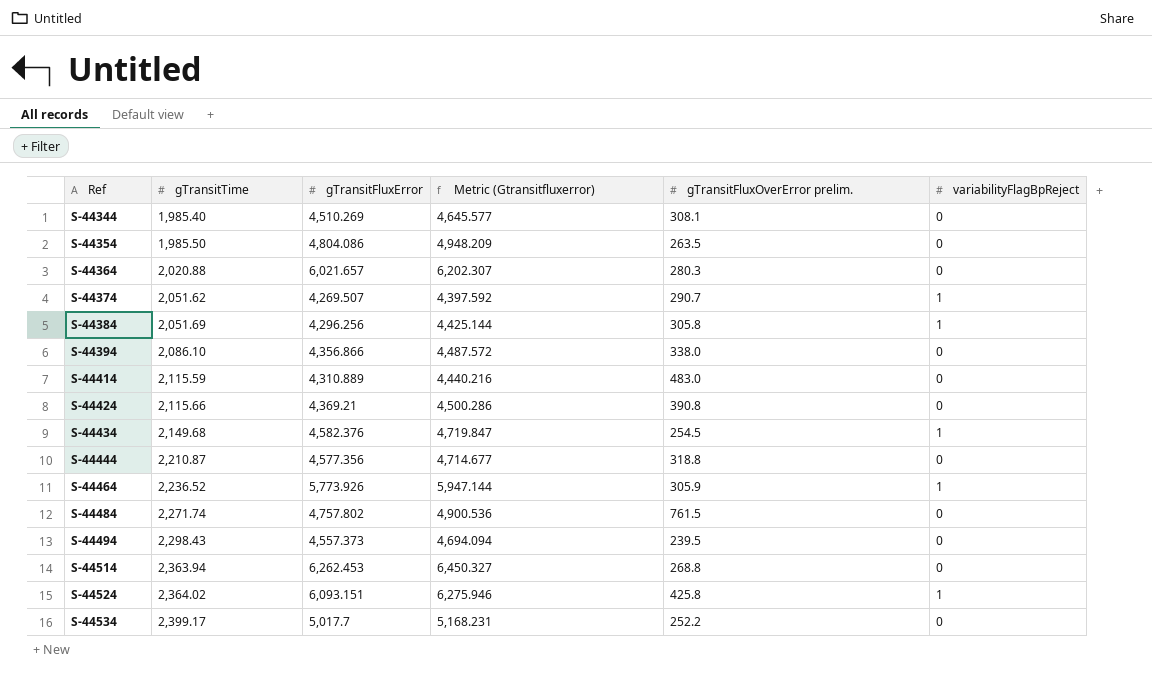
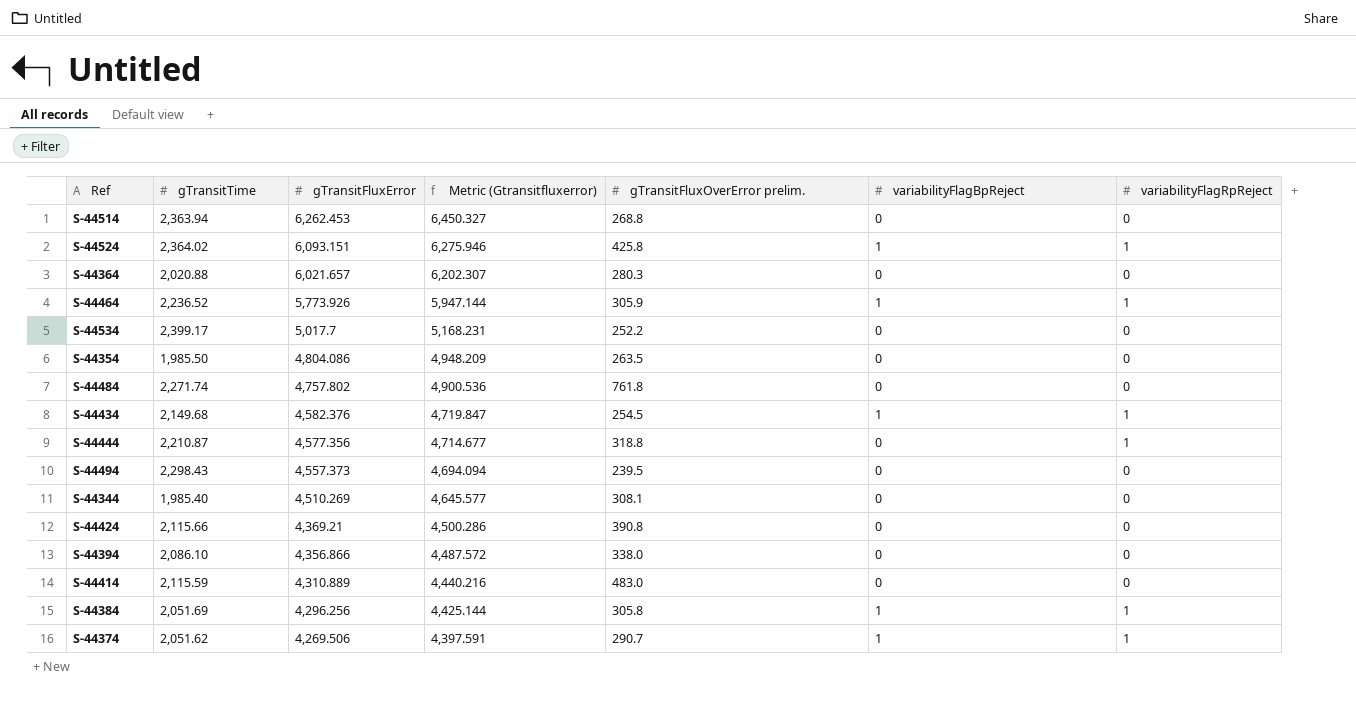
row order: Ref ascending -> gTransitFluxError descending
column variabilityFlagRpReject | position: none -> 7
S-44484 | gTransitFluxOverError prelim.: 761.5 -> 761.8
S-44374 | gTransitFluxError: 4,269.507 -> 4,269.506
S-44374 | Metric (Gtransitfluxerror): 4,397.592 -> 4,397.591

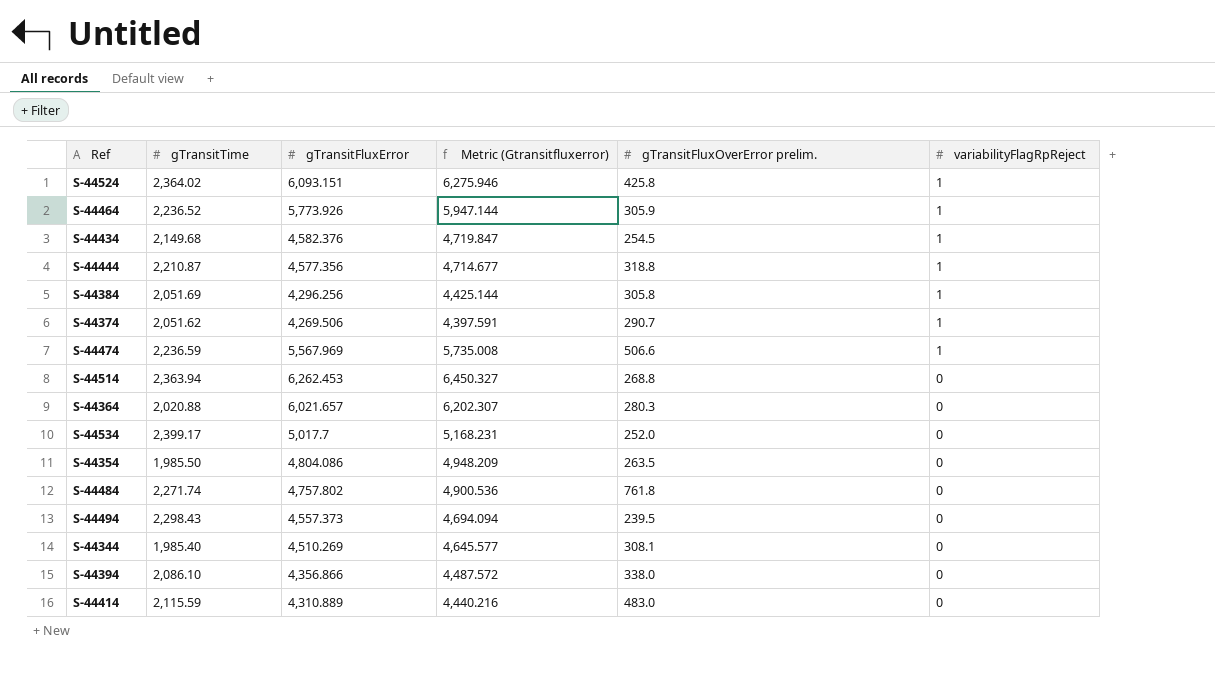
row order: gTransitFluxError descending -> variabilityFlagRpReject descending
column variabilityFlagBpReject | position: 6 -> none
row S-44424: 2,115.66 | 4,369.21 | 4,500.286 | 390.8 | 0 | 0 -> none
row S-44474: none -> 2,236.59 | 5,567.969 | 5,735.008 | 506.6 | 1
S-44534 | gTransitFluxOverError prelim.: 252.2 -> 252.0

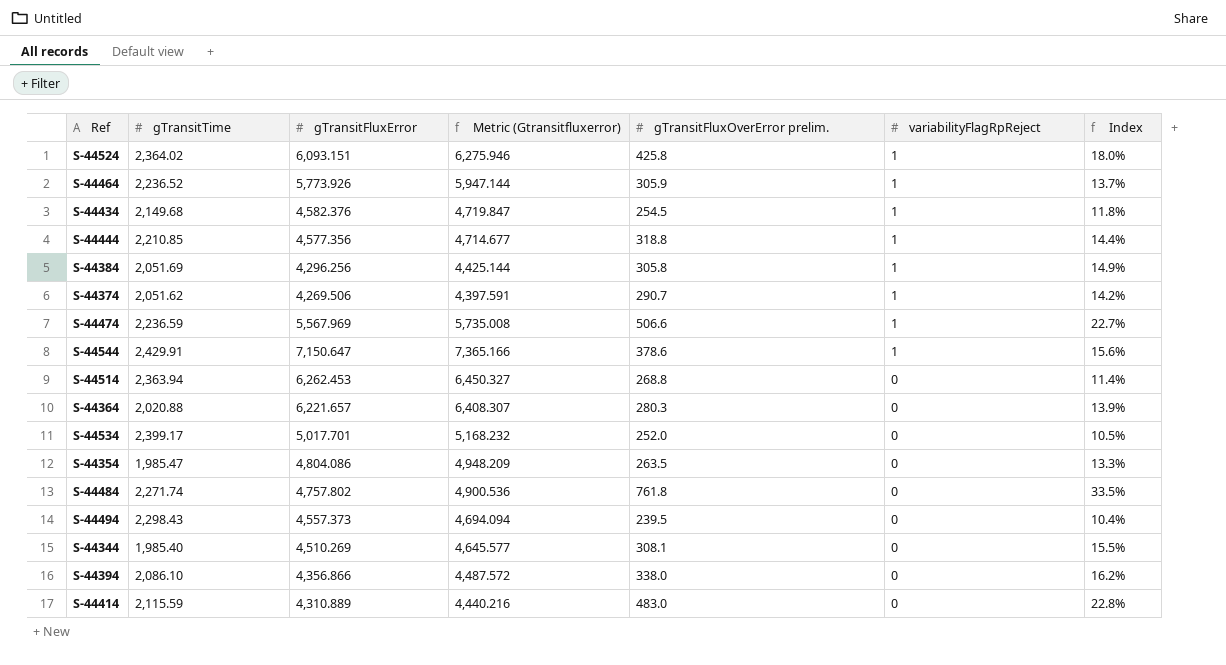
column Index | formula: none -> [gTransitFluxOverError prelim.] / [gTransitTime]
S-44444 | gTransitTime: 2,210.87 -> 2,210.85
row S-44544: none -> 2,429.91 | 7,150.647 | 7,365.166 | 378.6 | 1 | 15.6%
S-44364 | gTransitFluxError: 6,021.657 -> 6,221.657
S-44364 | Metric (Gtransitfluxerror): 6,202.307 -> 6,408.307
S-44534 | gTransitFluxError: 5,017.7 -> 5,017.701
S-44534 | Metric (Gtransitfluxerror): 5,168.231 -> 5,168.232
S-44354 | gTransitTime: 1,985.50 -> 1,985.47

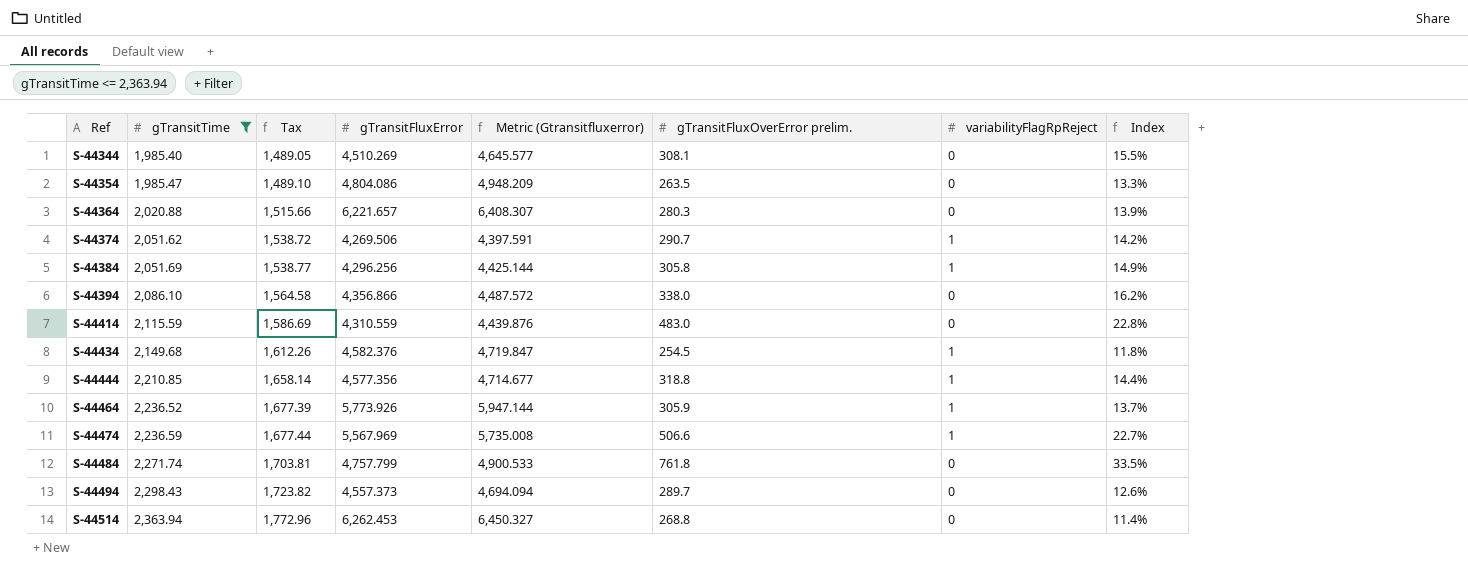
filter: none -> gTransitTime <= 2,363.94
row order: variabilityFlagRpReject descending -> Ref ascending
column Tax | formula: none -> [gTransitTime] * 0.75
S-44414 | gTransitFluxError: 4,310.889 -> 4,310.559
S-44414 | Metric (Gtransitfluxerror): 4,440.216 -> 4,439.876
S-44484 | gTransitFluxError: 4,757.802 -> 4,757.799
S-44484 | Metric (Gtransitfluxerror): 4,900.536 -> 4,900.533
S-44494 | gTransitFluxOverError prelim.: 239.5 -> 289.7
S-44494 | Index: 10.4% -> 12.6%

